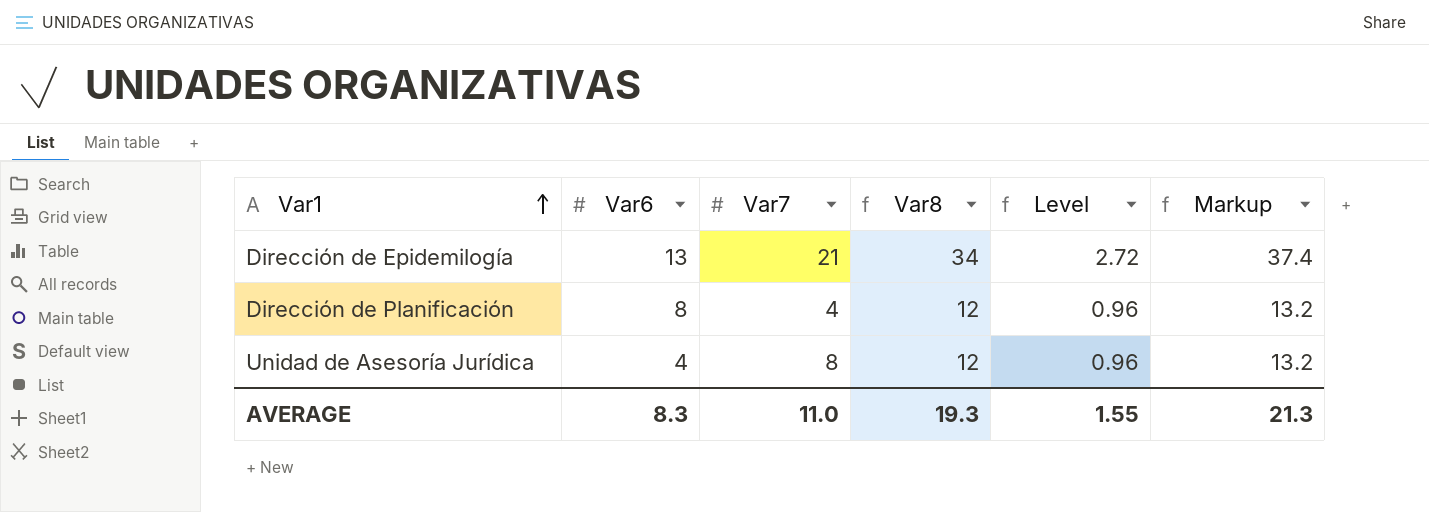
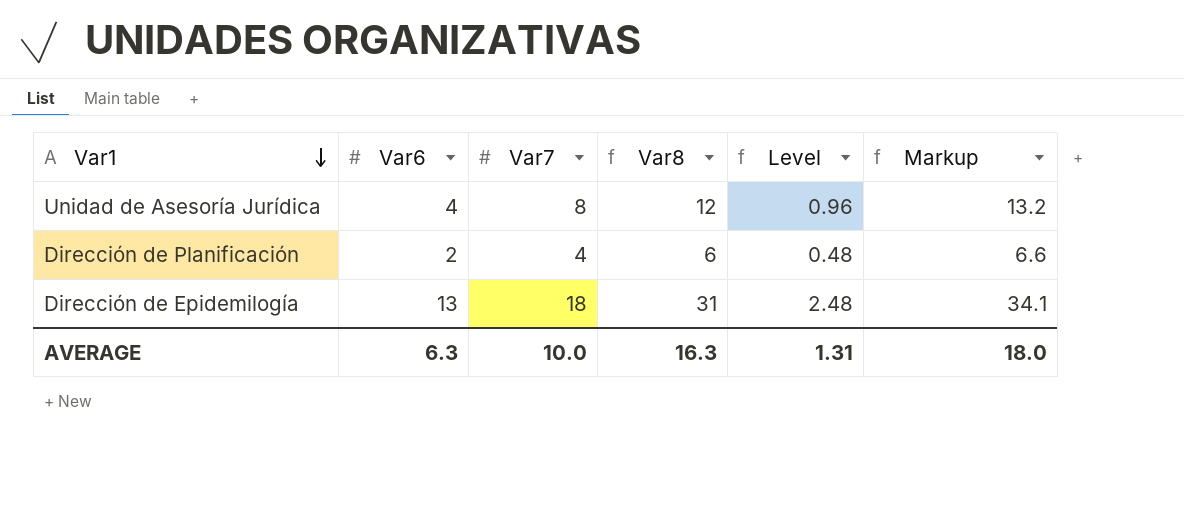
row order: Var1 ascending -> Var1 descending
Dirección de Planificación | Var6: 8 -> 2
Dirección de Planificación | Var8: 12 -> 6
Dirección de Planificación | Level: 0.96 -> 0.48
Dirección de Planificación | Markup: 13.2 -> 6.6
Dirección de Epidemilogía | Var7: 21 -> 18
Dirección de Epidemilogía | Var8: 34 -> 31
Dirección de Epidemilogía | Level: 2.72 -> 2.48
Dirección de Epidemilogía | Markup: 37.4 -> 34.1
AVERAGE | Var6: 8.3 -> 6.3
AVERAGE | Var7: 11.0 -> 10.0
AVERAGE | Var8: 19.3 -> 16.3
AVERAGE | Level: 1.55 -> 1.31
AVERAGE | Markup: 21.3 -> 18.0

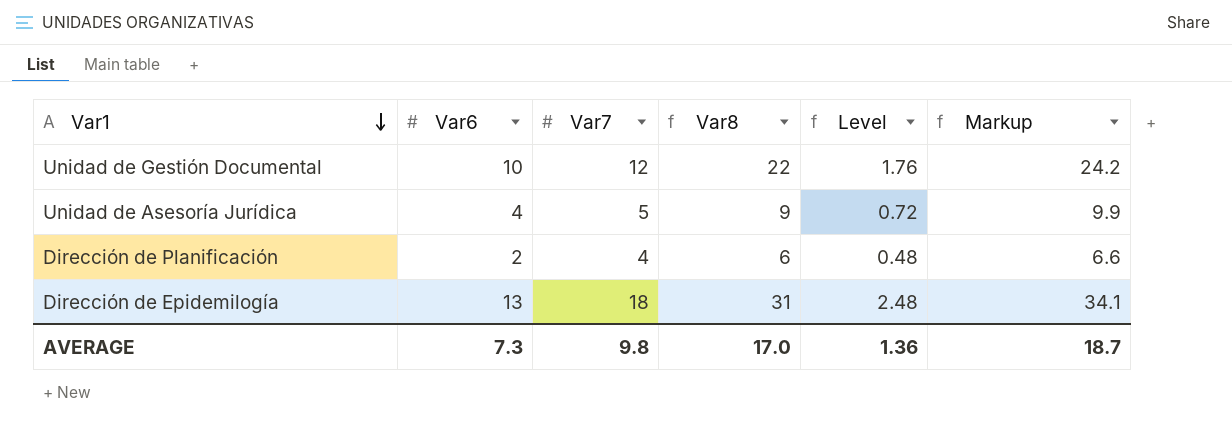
row Unidad de Gestión Documental: none -> 10 | 12 | 22 | 1.76 | 24.2
Unidad de Asesoría Jurídica | Var7: 8 -> 5
Unidad de Asesoría Jurídica | Var8: 12 -> 9
Unidad de Asesoría Jurídica | Level: 0.96 -> 0.72
Unidad de Asesoría Jurídica | Markup: 13.2 -> 9.9
AVERAGE | Var6: 6.3 -> 7.3
AVERAGE | Var7: 10.0 -> 9.8
AVERAGE | Var8: 16.3 -> 17.0
AVERAGE | Level: 1.31 -> 1.36
AVERAGE | Markup: 18.0 -> 18.7

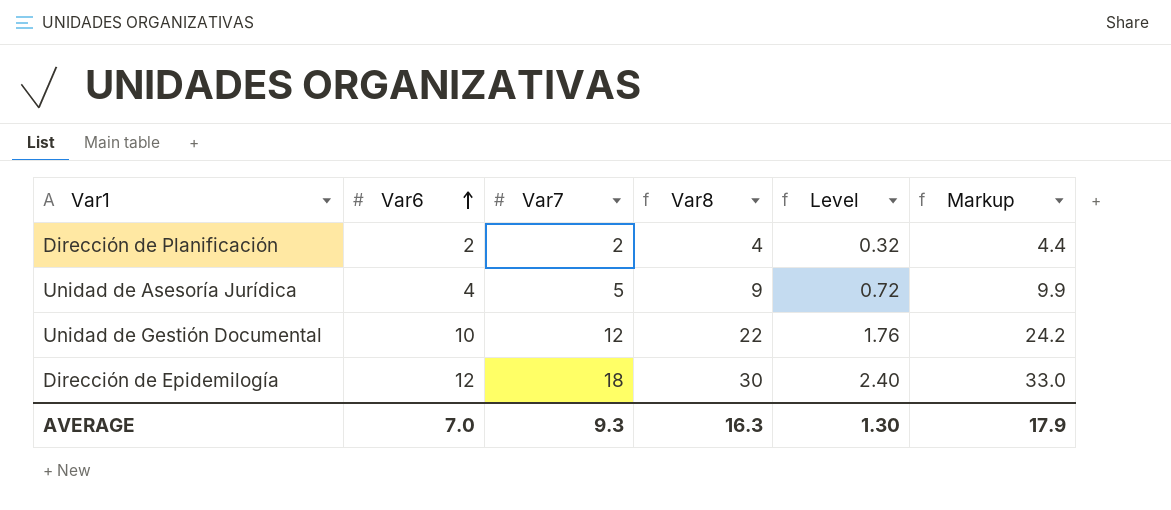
row order: Var1 descending -> Var6 ascending
Dirección de Planificación | Var7: 4 -> 2
Dirección de Planificación | Var8: 6 -> 4
Dirección de Planificación | Level: 0.48 -> 0.32
Dirección de Planificación | Markup: 6.6 -> 4.4
Dirección de Epidemilogía | Var6: 13 -> 12
Dirección de Epidemilogía | Var8: 31 -> 30
Dirección de Epidemilogía | Level: 2.48 -> 2.40
Dirección de Epidemilogía | Markup: 34.1 -> 33.0
AVERAGE | Var6: 7.3 -> 7.0
AVERAGE | Var7: 9.8 -> 9.3
AVERAGE | Var8: 17.0 -> 16.3
AVERAGE | Level: 1.36 -> 1.30
AVERAGE | Markup: 18.7 -> 17.9

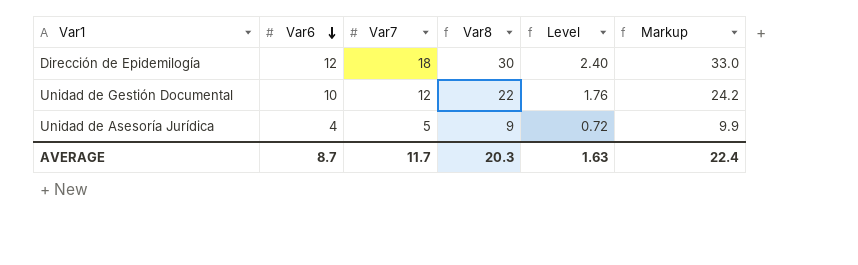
row order: Var6 ascending -> Var6 descending
row Dirección de Planificación: 2 | 2 | 4 | 0.32 | 4.4 -> none
AVERAGE | Var6: 7.0 -> 8.7
AVERAGE | Var7: 9.3 -> 11.7
AVERAGE | Var8: 16.3 -> 20.3
AVERAGE | Level: 1.30 -> 1.63
AVERAGE | Markup: 17.9 -> 22.4

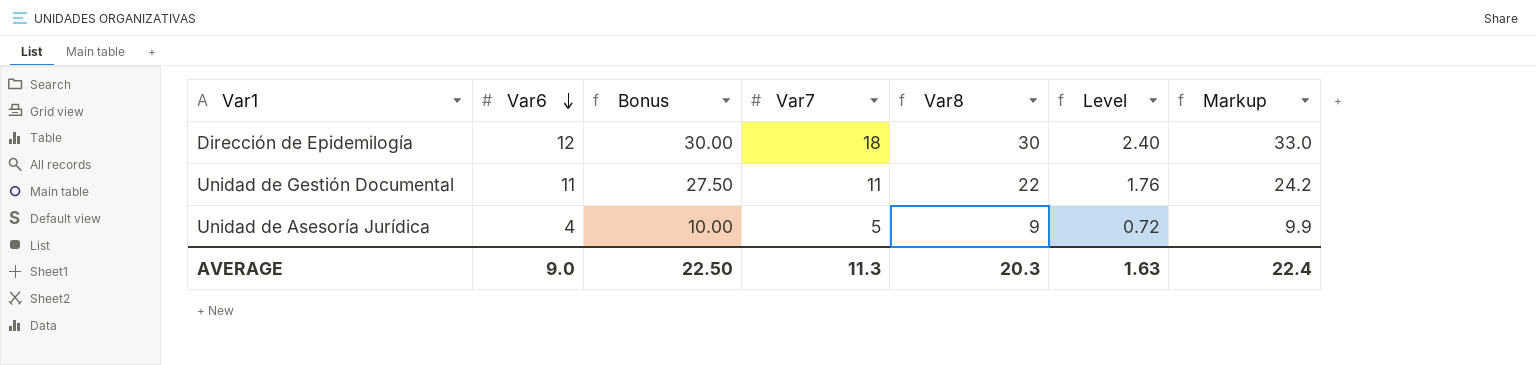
column Bonus | formula: none -> [Var6] * 2.5
Unidad de Gestión Documental | Var6: 10 -> 11
Unidad de Gestión Documental | Var7: 12 -> 11
AVERAGE | Var6: 8.7 -> 9.0
AVERAGE | Var7: 11.7 -> 11.3

